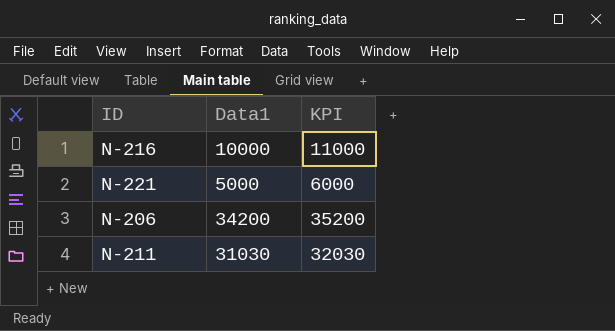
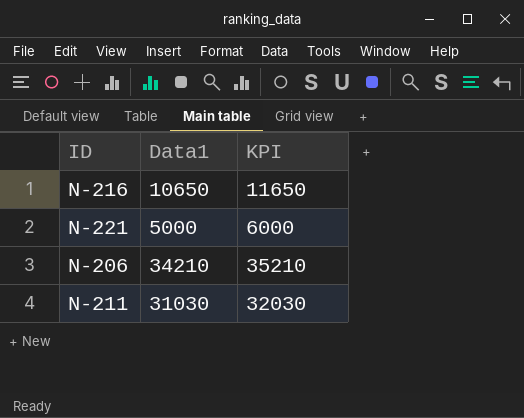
N-216 | Data1: 10000 -> 10650
N-216 | KPI: 11000 -> 11650
N-206 | Data1: 34200 -> 34210
N-206 | KPI: 35200 -> 35210

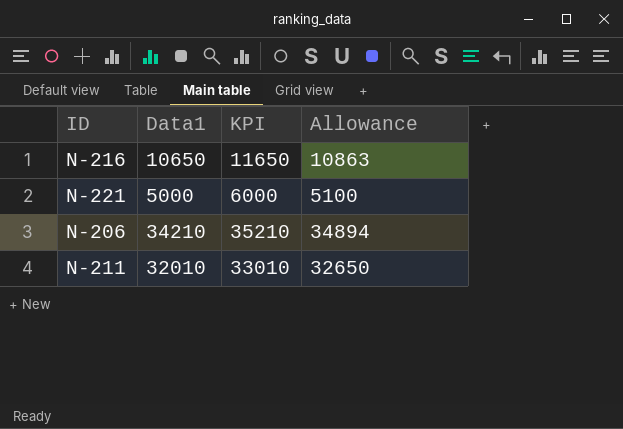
column Allowance | formula: none -> [Data1] * 1.02
N-211 | Data1: 31030 -> 32010
N-211 | KPI: 32030 -> 33010

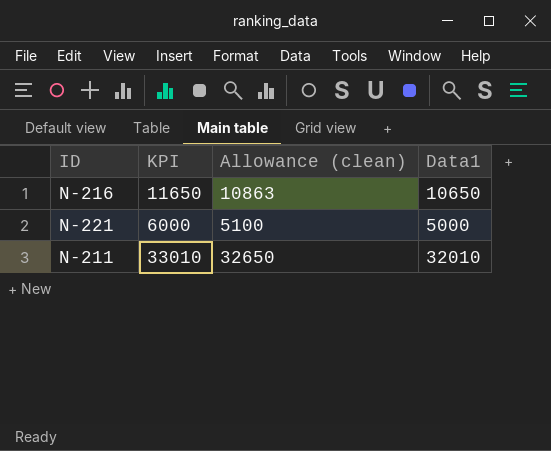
column name: Allowance -> Allowance (clean)
column Data1 | position: 2 -> 4
row N-206: 34210 | 35210 | 34894 -> none

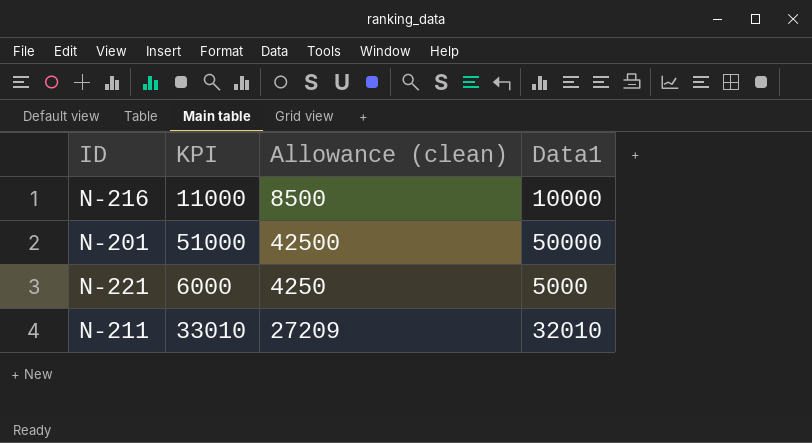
column Allowance (clean) | formula: [Data1] * 1.02 -> [Data1] * 0.85
N-216 | KPI: 11650 -> 11000
N-216 | Data1: 10650 -> 10000
row N-201: none -> 51000 | 42500 | 50000

